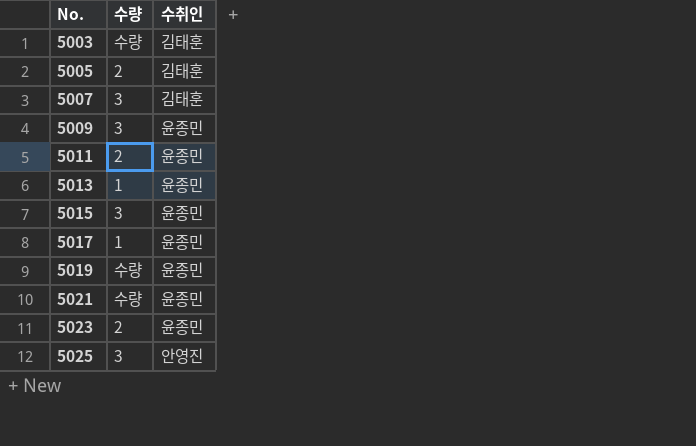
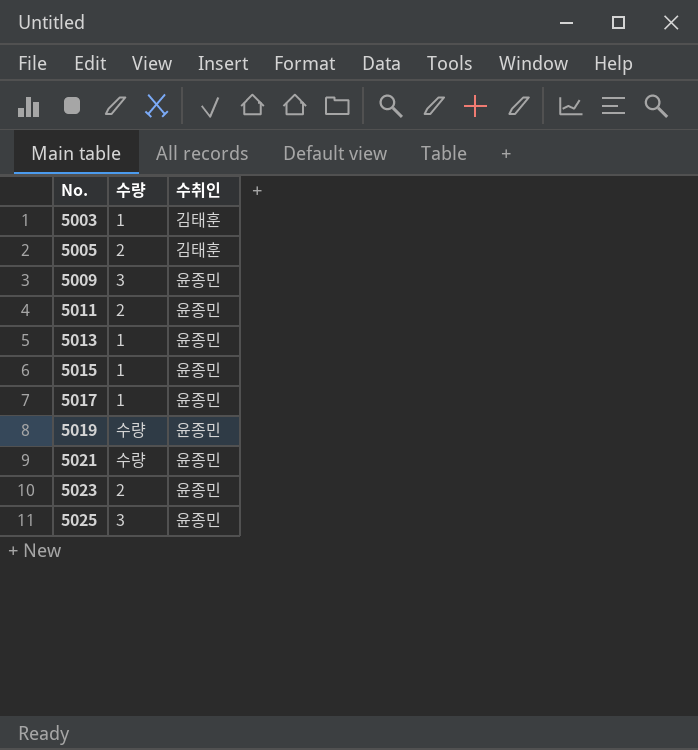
row 5007: 3 | 김태훈 -> none
5003 | 수량: 수량 -> 1
5015 | 수량: 3 -> 1
5025 | 수취인: 안영진 -> 윤종민

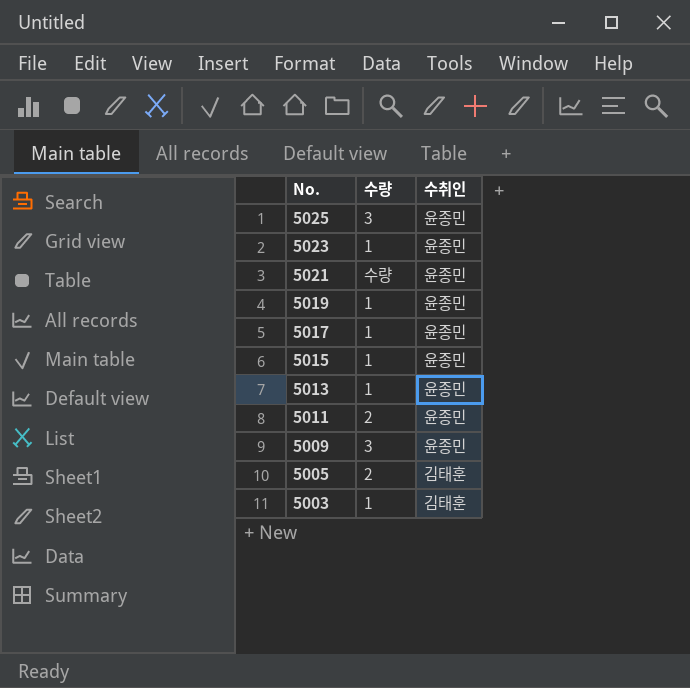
row order: No. ascending -> No. descending
5023 | 수량: 2 -> 1
5019 | 수량: 수량 -> 1

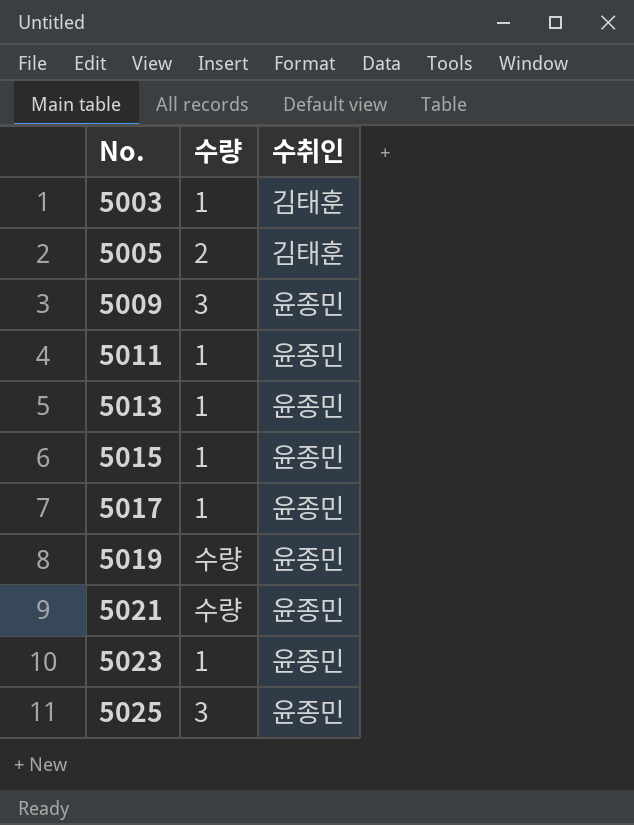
row order: No. descending -> No. ascending
5011 | 수량: 2 -> 1
5019 | 수량: 1 -> 수량

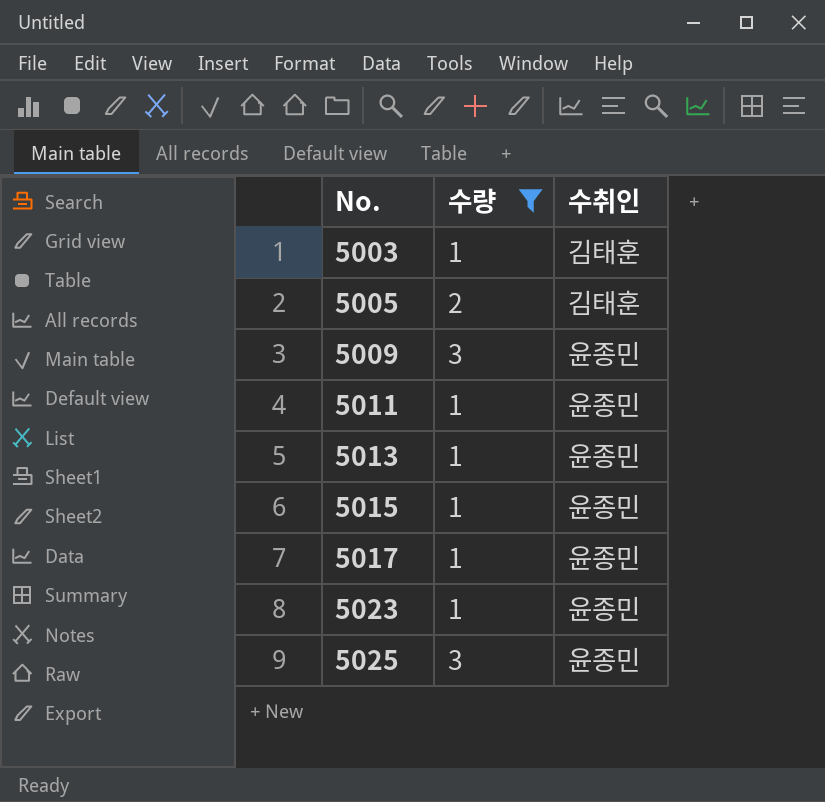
filter: none -> 수량 != 수량

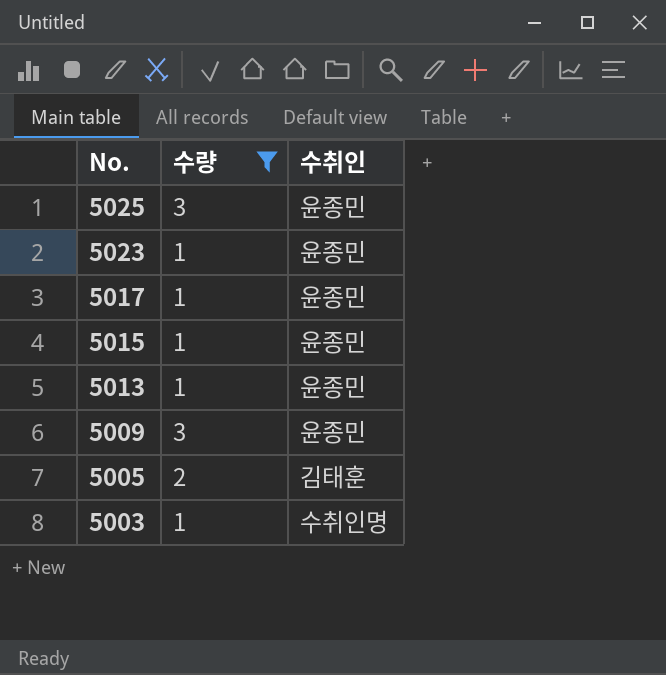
row order: No. ascending -> No. descending
row 5011: 1 | 윤종민 -> none
5003 | 수취인: 김태훈 -> 수취인명

